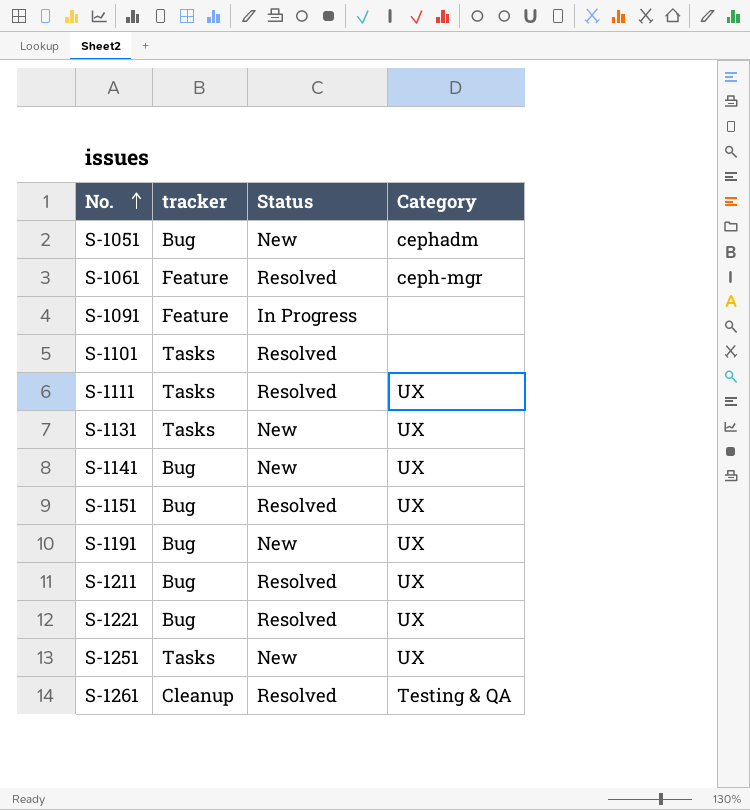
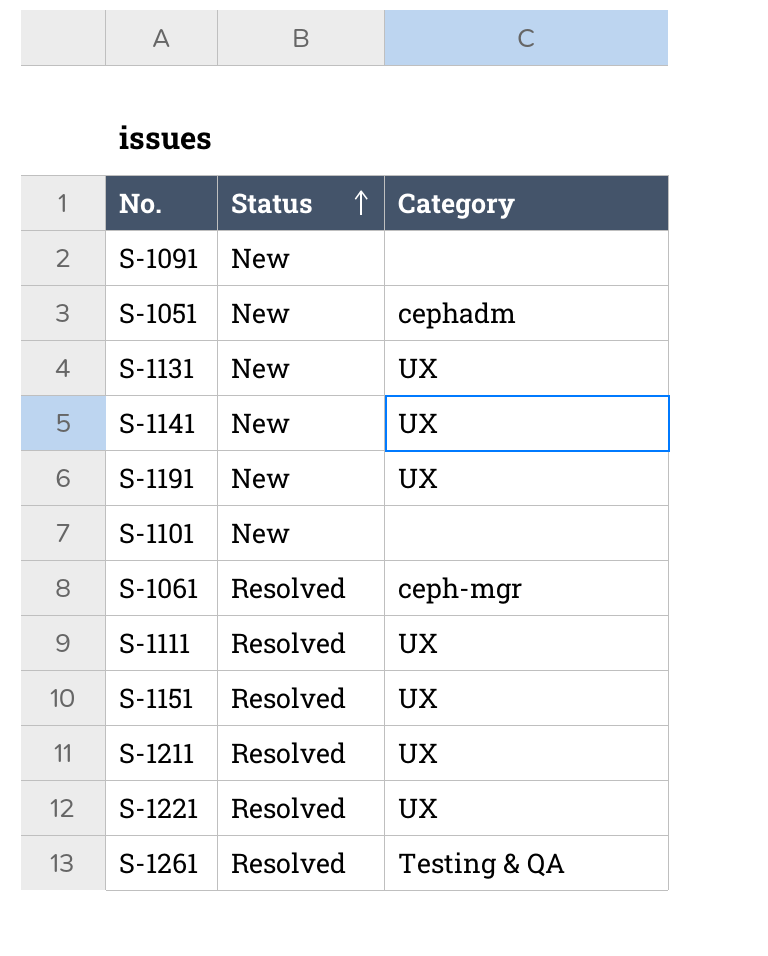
row order: No. ascending -> Status ascending
column tracker | position: 2 -> none
row S-1251: Tasks | New | UX -> none
S-1091 | Status: In Progress -> New
S-1101 | Status: Resolved -> New

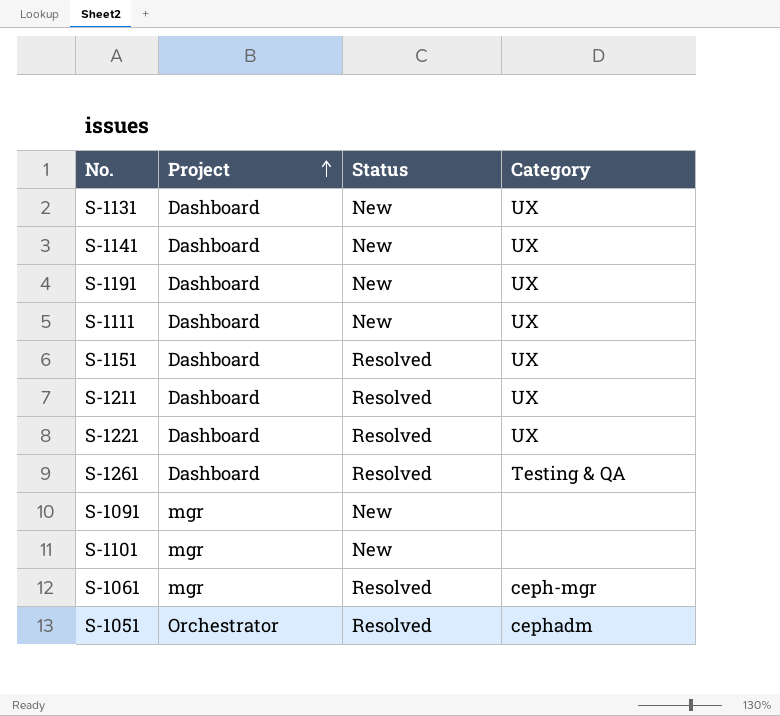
row order: Status ascending -> Project ascending
column Project | position: none -> 2
S-1111 | Status: Resolved -> New
S-1051 | Status: New -> Resolved

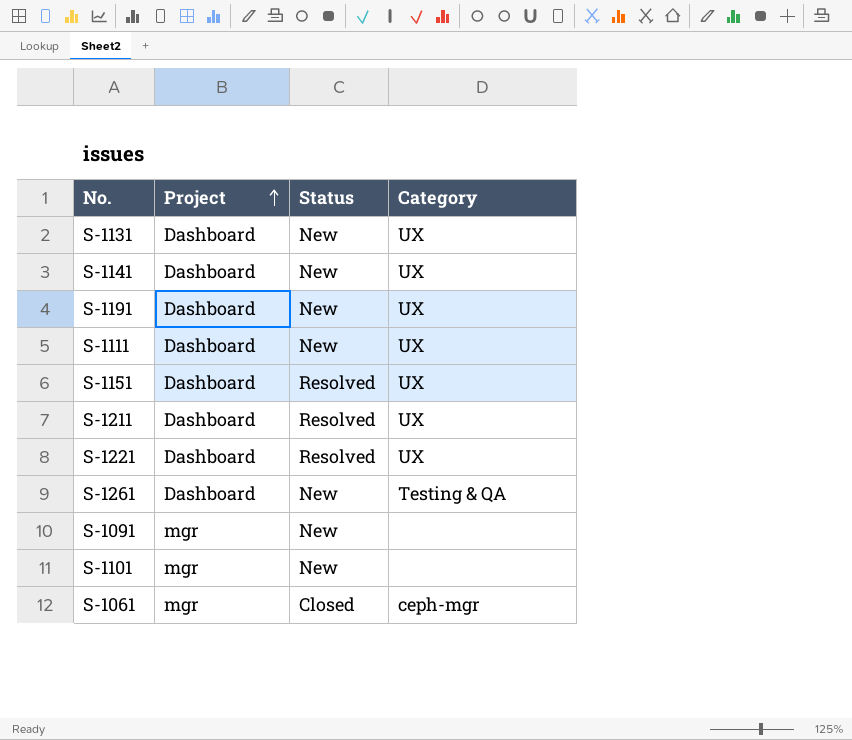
row S-1051: Orchestrator | Resolved | cephadm -> none
S-1261 | Status: Resolved -> New
S-1061 | Status: Resolved -> Closed

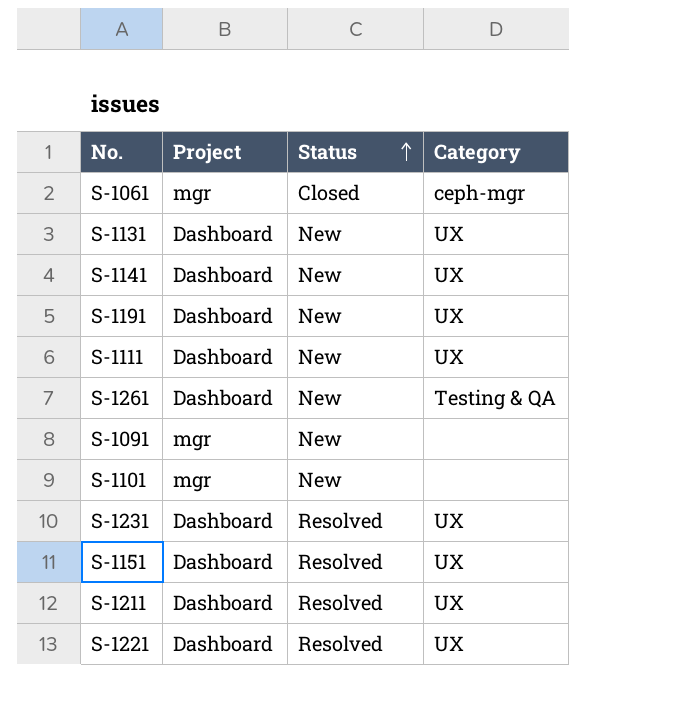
row order: Project ascending -> Status ascending
row S-1231: none -> Dashboard | Resolved | UX

